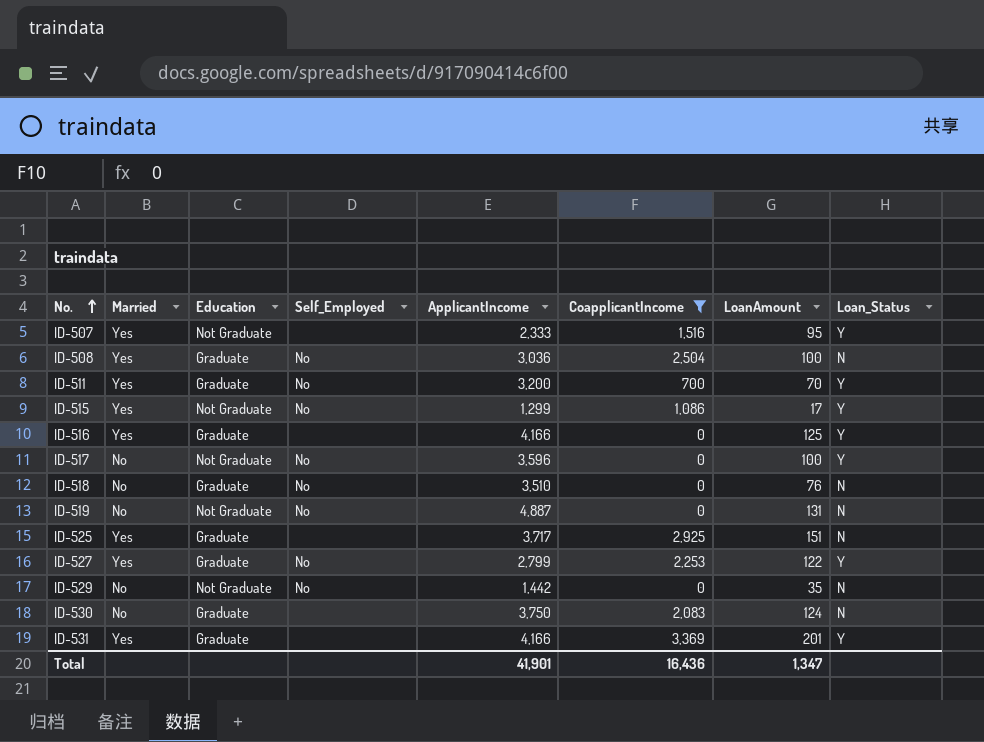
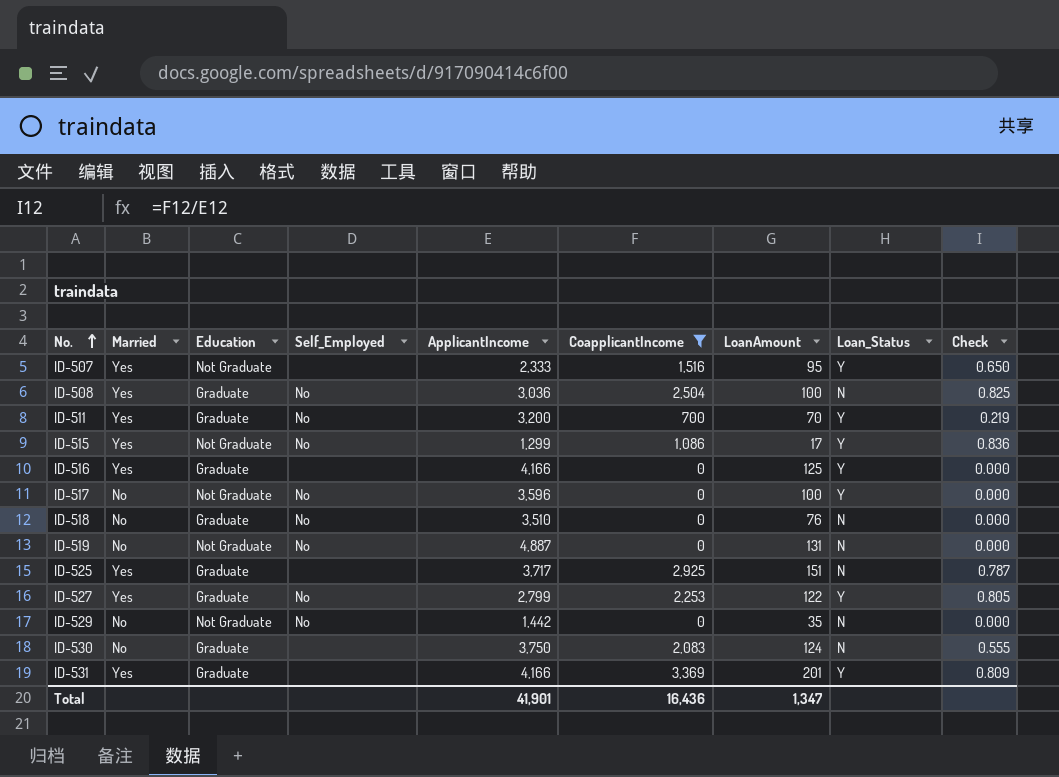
column Check | formula: none -> [CoapplicantIncome] / [ApplicantIncome]

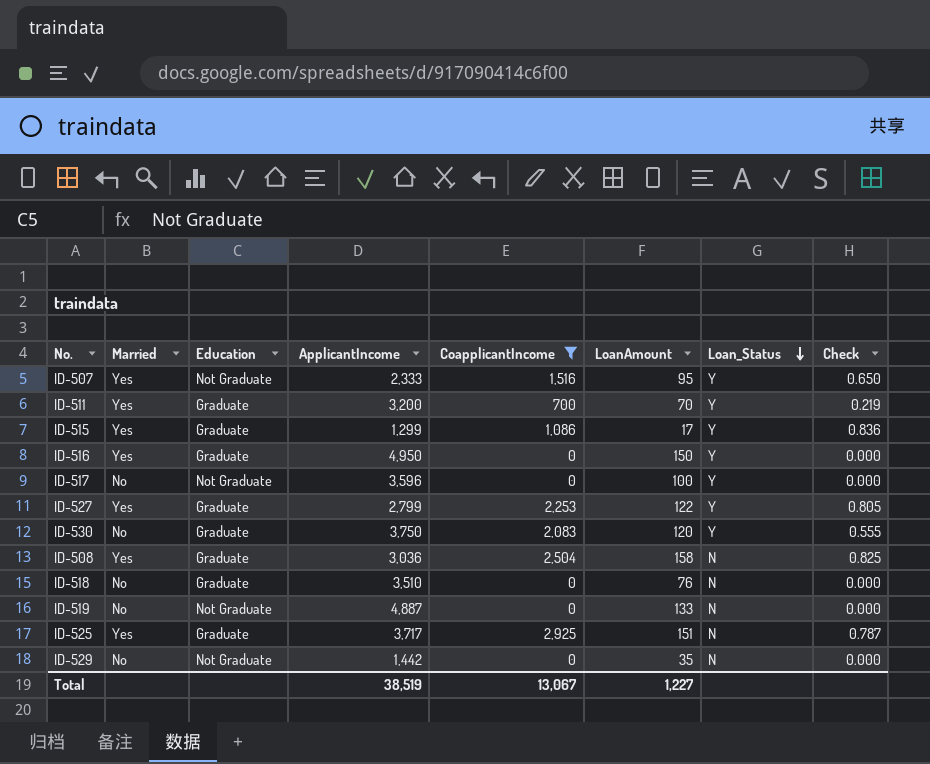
row order: No. ascending -> Loan_Status descending
column Self_Employed | position: 4 -> none
row ID-531: Yes | Graduate | none | 4,166 | 3,369 | 201 | Y | 0.809 -> none
ID-515 | Education: Not Graduate -> Graduate
ID-516 | ApplicantIncome: 4,166 -> 4,950
ID-516 | LoanAmount: 125 -> 150
ID-530 | LoanAmount: 124 -> 120
ID-530 | Loan_Status: N -> Y
ID-508 | LoanAmount: 100 -> 158
ID-519 | LoanAmount: 131 -> 133
Total | ApplicantIncome: 41,901 -> 38,519
Total | CoapplicantIncome: 16,436 -> 13,067
Total | LoanAmount: 1,347 -> 1,227

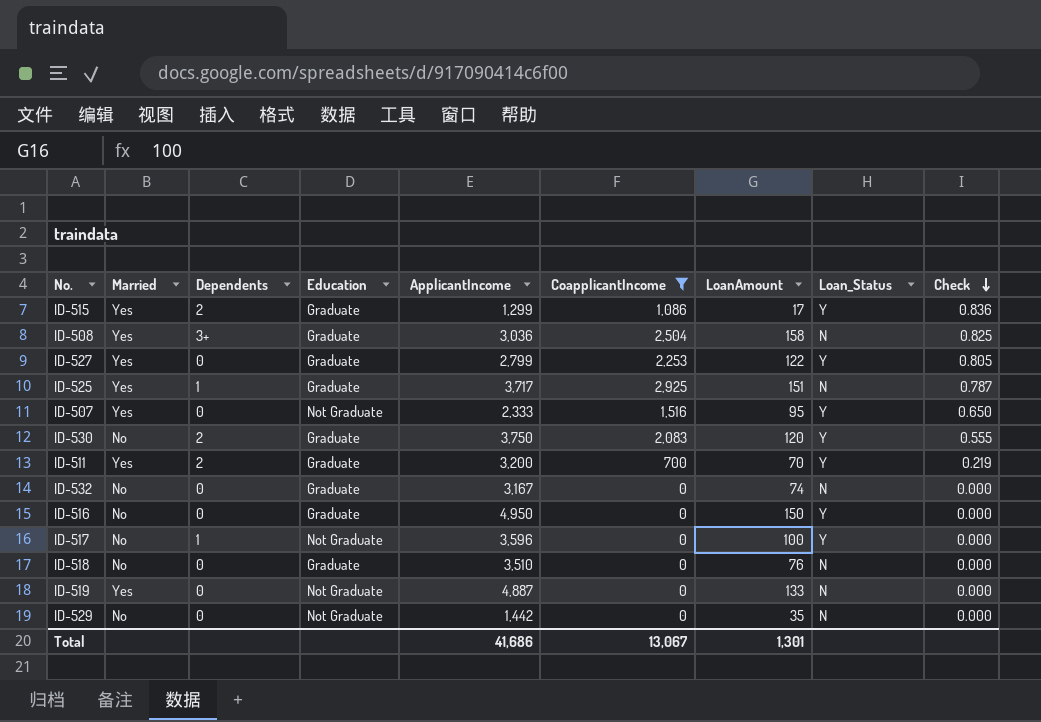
row order: Loan_Status descending -> Check descending
column Dependents | position: none -> 3
row ID-532: none -> No | 0 | Graduate | 3,167 | 0 | 74 | N | 0.000
ID-516 | Married: Yes -> No
ID-519 | Married: No -> Yes
Total | ApplicantIncome: 38,519 -> 41,686
Total | LoanAmount: 1,227 -> 1,301

